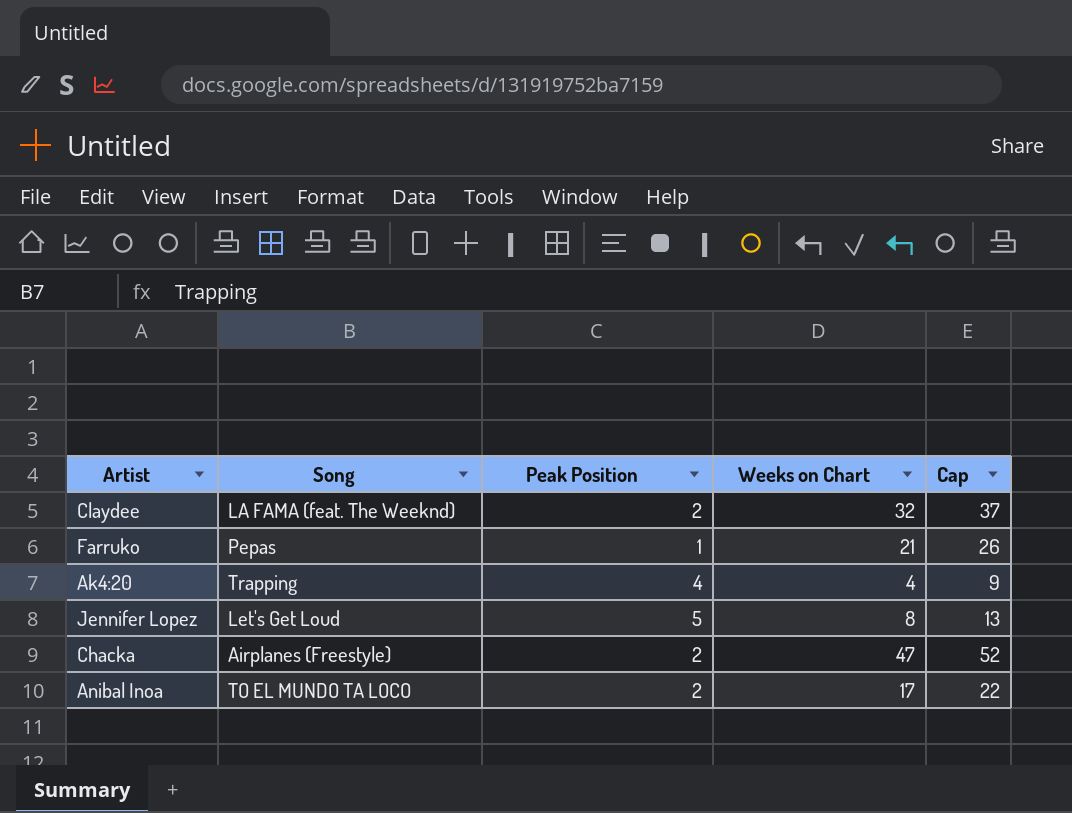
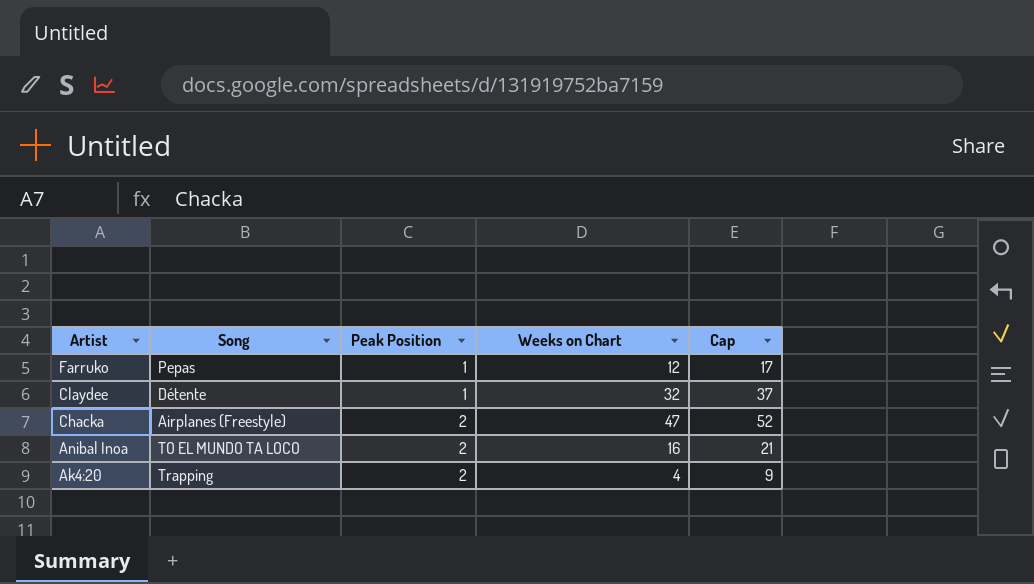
row order: none -> Artist descending
row Jennifer Lopez: Let's Get Loud | 5 | 8 | 13 -> none
Farruko | Weeks on Chart: 21 -> 12
Farruko | Cap: 26 -> 17
Claydee | Song: LA FAMA (feat. The Weeknd) -> Détente
Claydee | Peak Position: 2 -> 1
Anibal Inoa | Weeks on Chart: 17 -> 16
Anibal Inoa | Cap: 22 -> 21
Ak4:20 | Peak Position: 4 -> 2

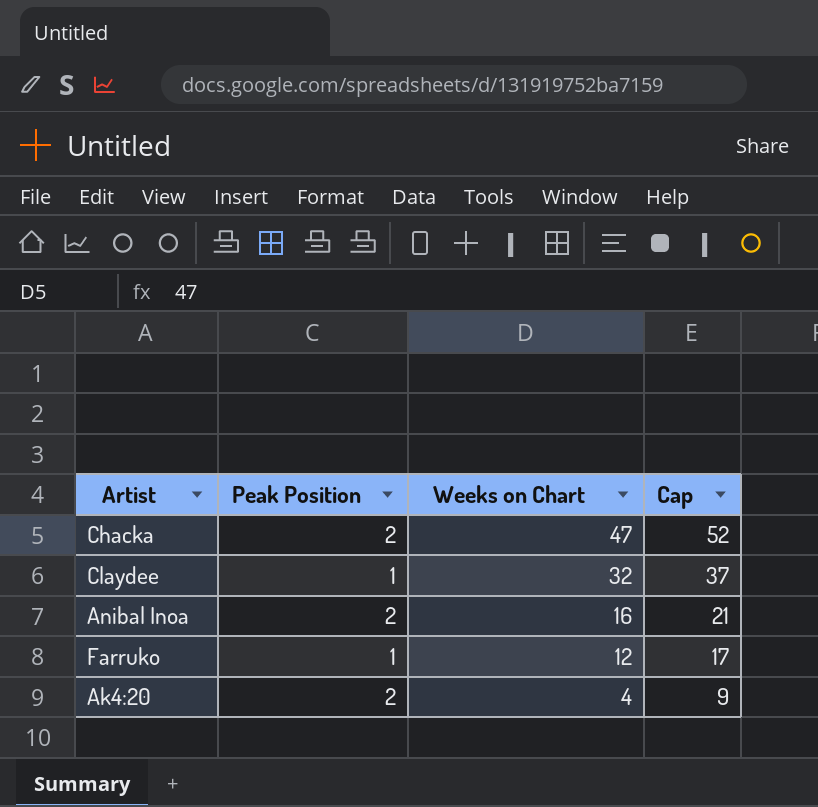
row order: Artist descending -> Weeks on Chart descending
column Song | position: 2 -> none

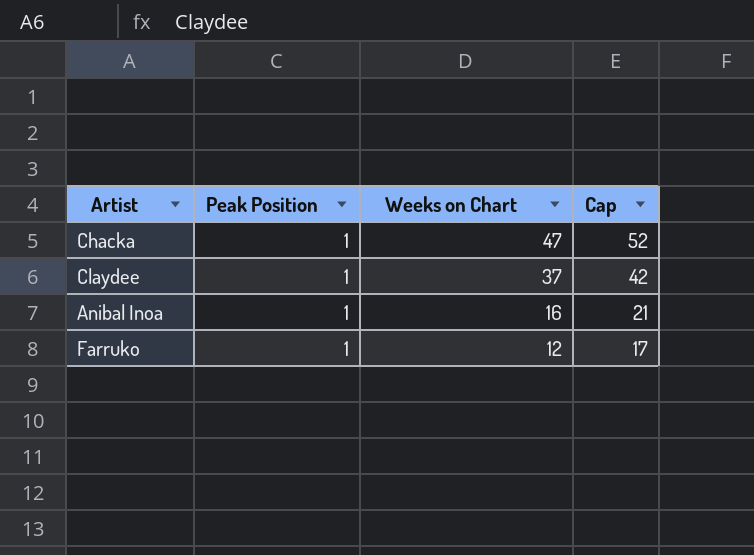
row Ak4:20: 2 | 4 | 9 -> none
Chacka | Peak Position: 2 -> 1
Claydee | Weeks on Chart: 32 -> 37
Claydee | Cap: 37 -> 42
Anibal Inoa | Peak Position: 2 -> 1

